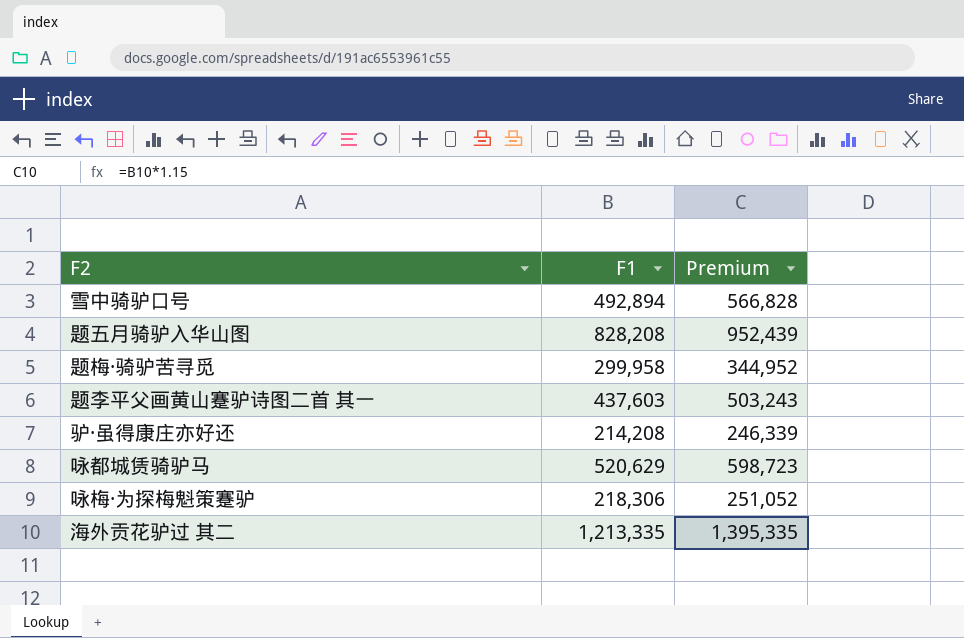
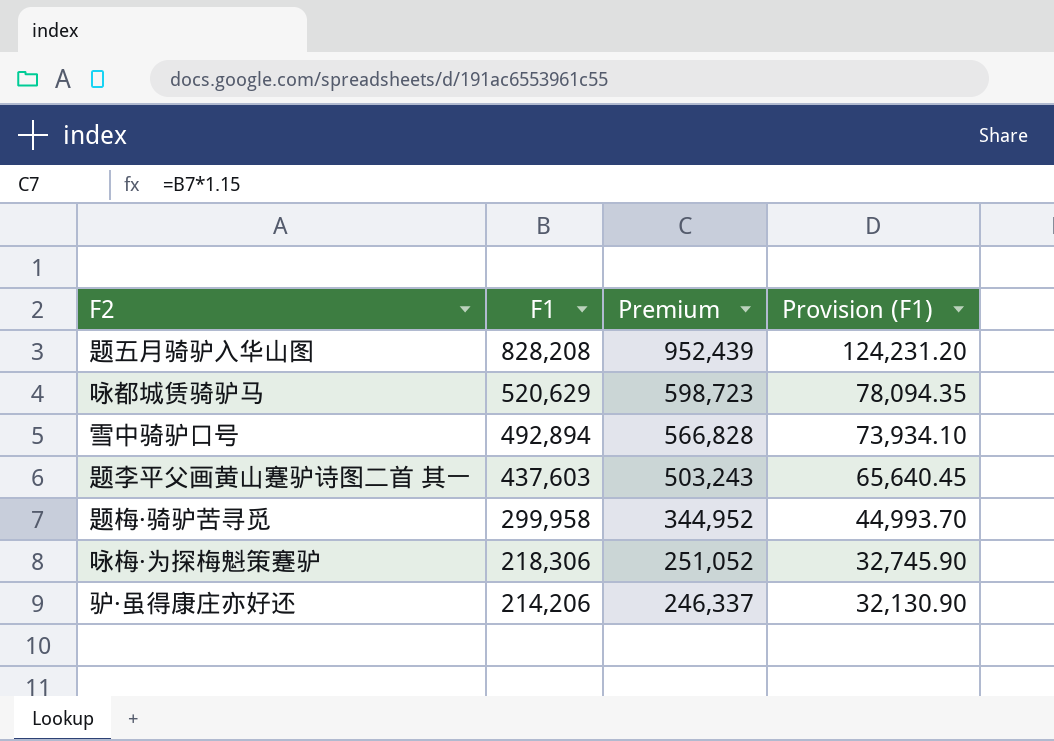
row order: none -> F1 descending
column Provision (F1) | formula: none -> [F1] * 0.15
row 海外贡花驴过 其二: 1,213,335 | 1,395,335 -> none
驴·虽得康庄亦好还 | F1: 214,208 -> 214,206
驴·虽得康庄亦好还 | Premium: 246,339 -> 246,337

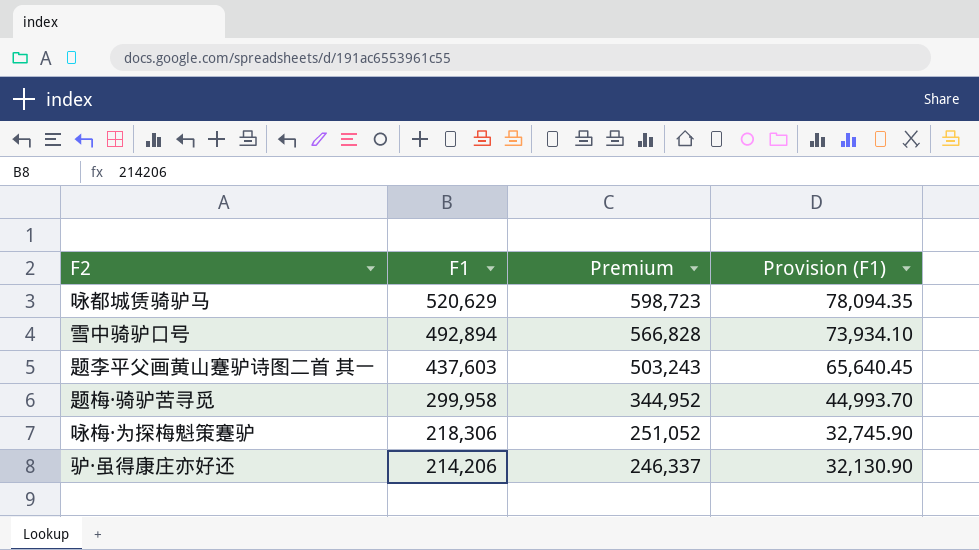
row 题五月骑驴入华山图: 828,208 | 952,439 | 124,231.20 -> none

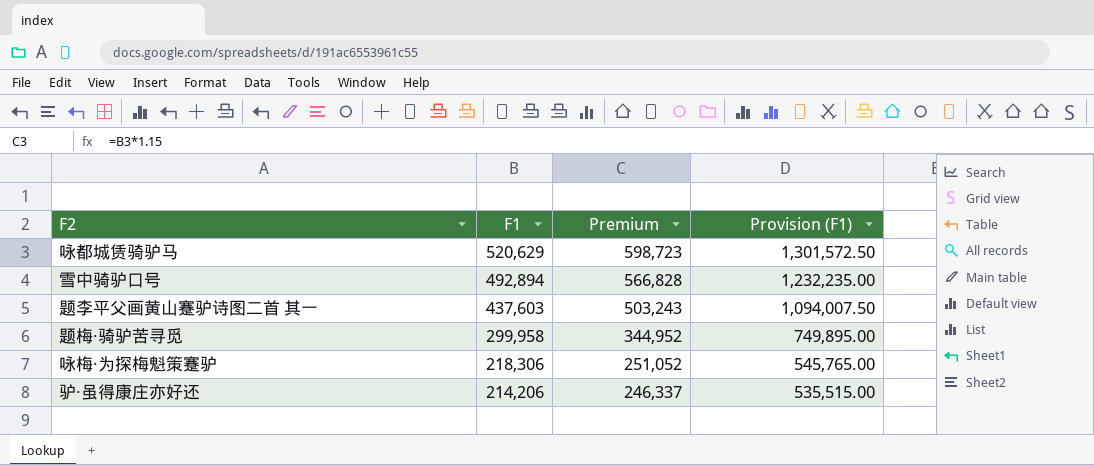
column Provision (F1) | formula: [F1] * 0.15 -> [F1] * 2.5

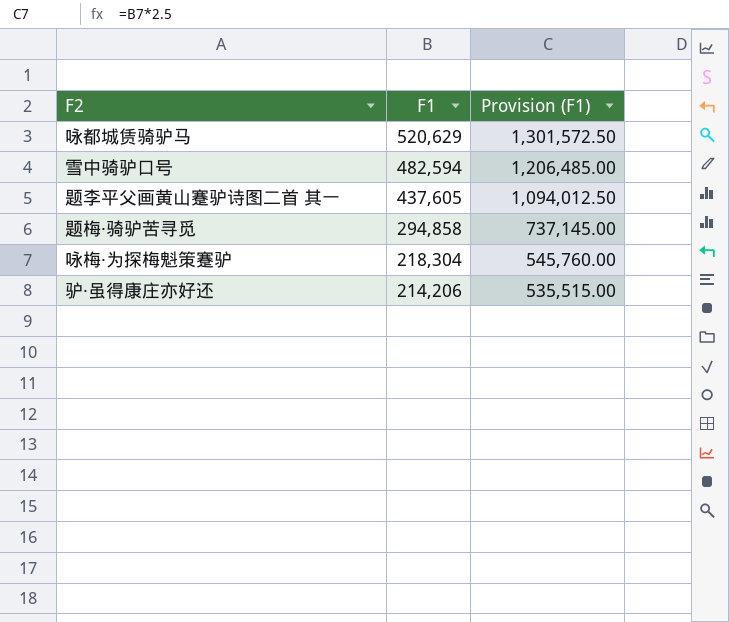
column Premium | formula: [F1] * 1.15 -> none
雪中骑驴口号 | F1: 492,894 -> 482,594
雪中骑驴口号 | Provision (F1): 1,232,235.00 -> 1,206,485.00
题李平父画黄山蹇驴诗图二首 其一 | F1: 437,603 -> 437,605
题李平父画黄山蹇驴诗图二首 其一 | Provision (F1): 1,094,007.50 -> 1,094,012.50
题梅·骑驴苦寻觅 | F1: 299,958 -> 294,858
题梅·骑驴苦寻觅 | Provision (F1): 749,895.00 -> 737,145.00
咏梅·为探梅魁策蹇驴 | F1: 218,306 -> 218,304
咏梅·为探梅魁策蹇驴 | Provision (F1): 545,765.00 -> 545,760.00

